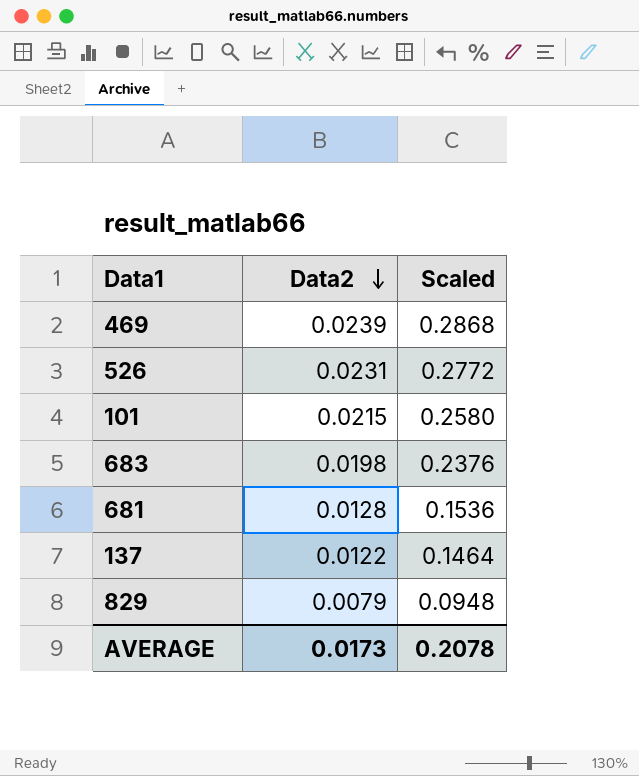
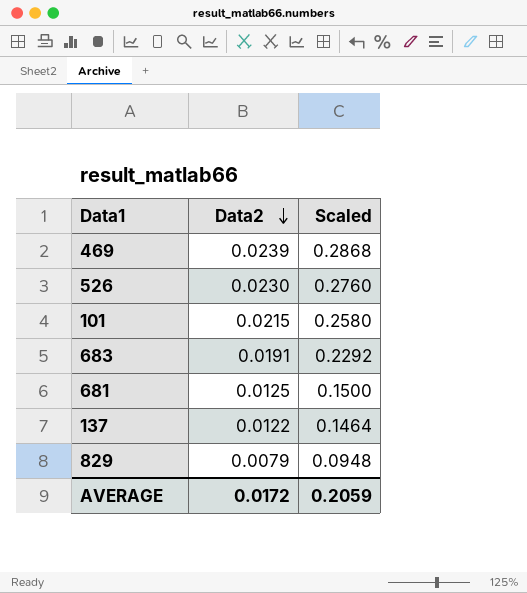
526 | Data2: 0.0231 -> 0.0230
526 | Scaled: 0.2772 -> 0.2760
683 | Data2: 0.0198 -> 0.0191
683 | Scaled: 0.2376 -> 0.2292
681 | Data2: 0.0128 -> 0.0125
681 | Scaled: 0.1536 -> 0.1500
AVERAGE | Data2: 0.0173 -> 0.0172
AVERAGE | Scaled: 0.2078 -> 0.2059

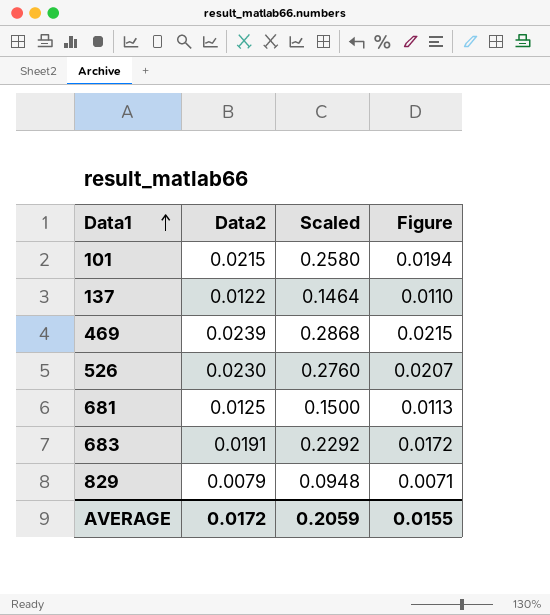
row order: Data2 descending -> Data1 ascending
column Figure | formula: none -> [Data2] * 0.9

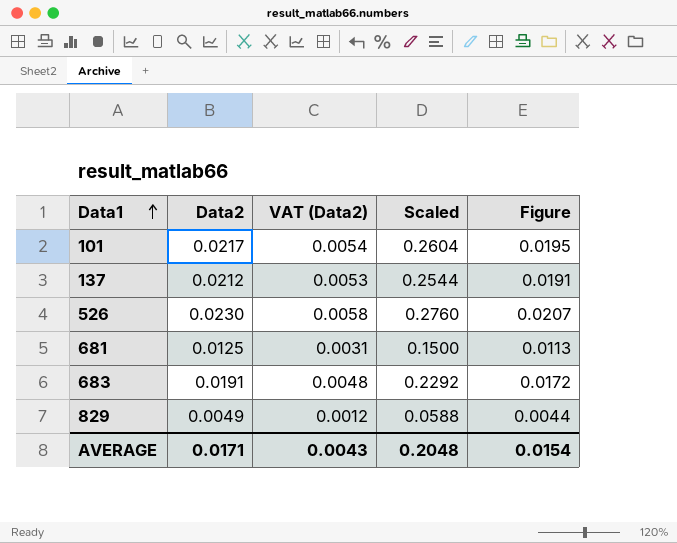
column VAT (Data2) | formula: none -> [Data2] * 0.25
row 469: 0.0239 | 0.2868 | 0.0215 -> none
101 | Data2: 0.0215 -> 0.0217
101 | Scaled: 0.2580 -> 0.2604
101 | Figure: 0.0194 -> 0.0195
137 | Data2: 0.0122 -> 0.0212
137 | Scaled: 0.1464 -> 0.2544
137 | Figure: 0.0110 -> 0.0191
829 | Data2: 0.0079 -> 0.0049
829 | Scaled: 0.0948 -> 0.0588
829 | Figure: 0.0071 -> 0.0044
AVERAGE | Data2: 0.0172 -> 0.0171
AVERAGE | Scaled: 0.2059 -> 0.2048
AVERAGE | Figure: 0.0155 -> 0.0154

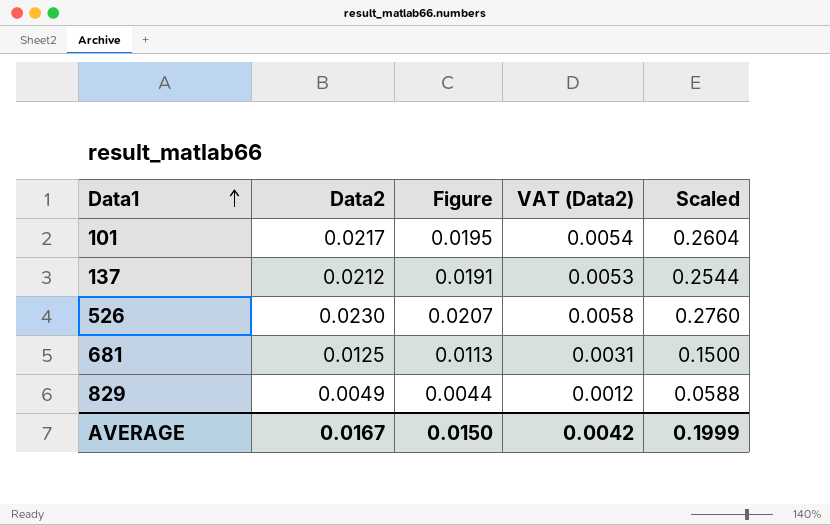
column Figure | position: 5 -> 3
row 683: 0.0191 | 0.0048 | 0.2292 | 0.0172 -> none
AVERAGE | Data2: 0.0171 -> 0.0167
AVERAGE | Figure: 0.0154 -> 0.0150
AVERAGE | VAT (Data2): 0.0043 -> 0.0042
AVERAGE | Scaled: 0.2048 -> 0.1999

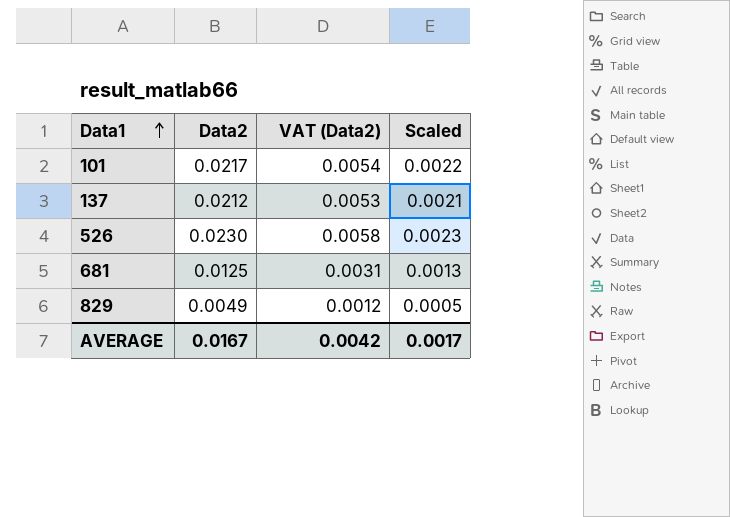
column Figure | formula: [Data2] * 0.9 -> none
column Scaled | formula: [Data2] * 12 -> [Data2] * 0.1
AVERAGE | Scaled: 0.1999 -> 0.0017

